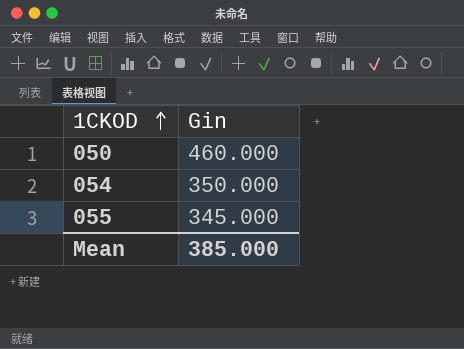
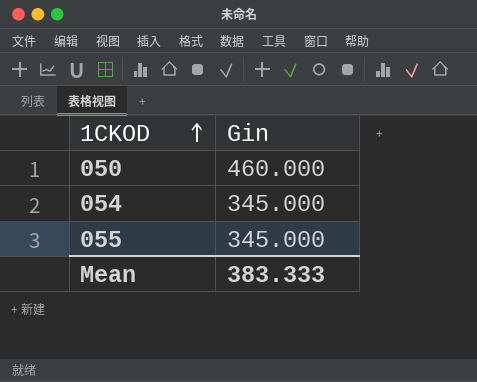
054 | Gin: 350.000 -> 345.000
Mean | Gin: 385.000 -> 383.333

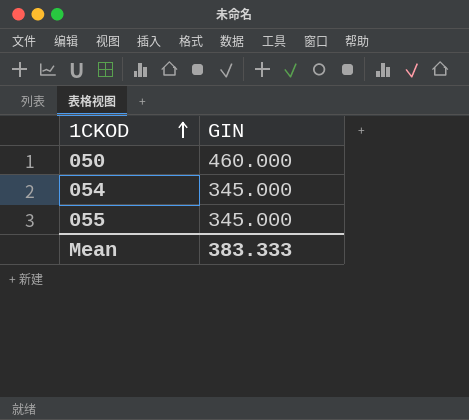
column name: Gin -> GIN

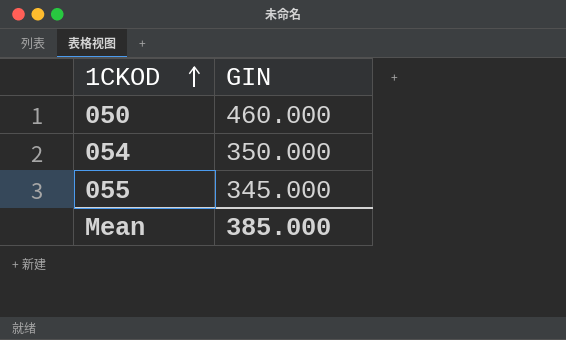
054 | GIN: 345.000 -> 350.000
Mean | GIN: 383.333 -> 385.000

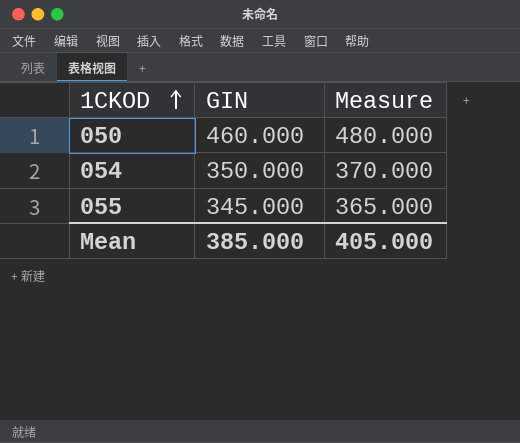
column Measure | formula: none -> [GIN] + 20

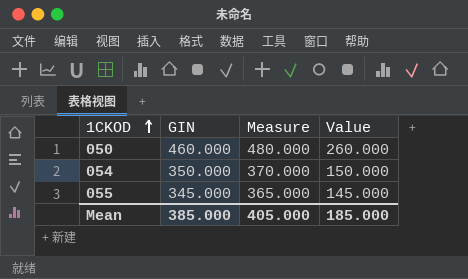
column Value | formula: none -> [GIN] - 200

